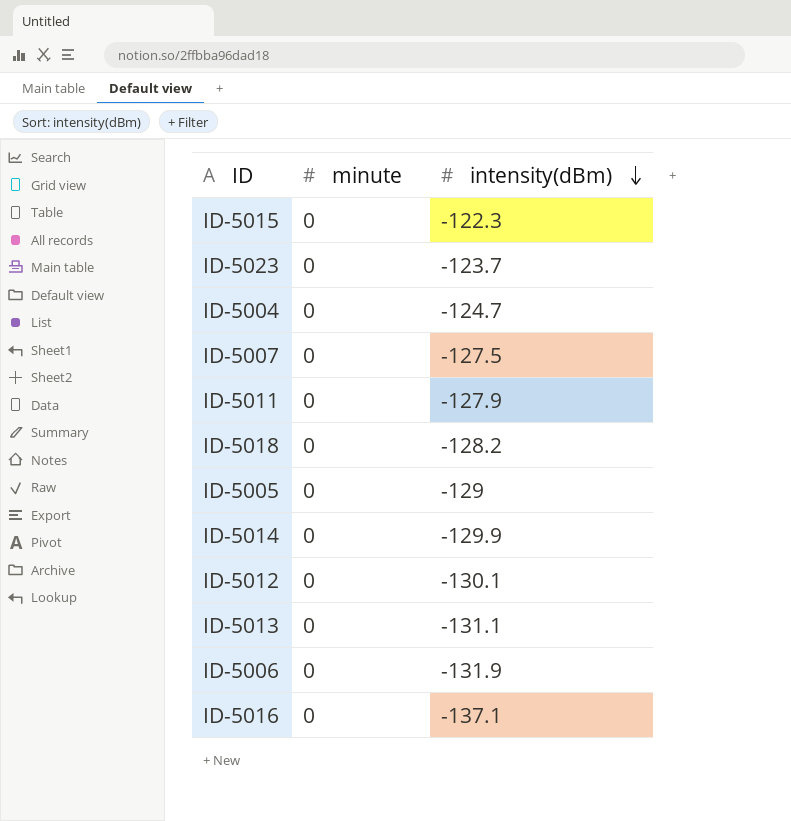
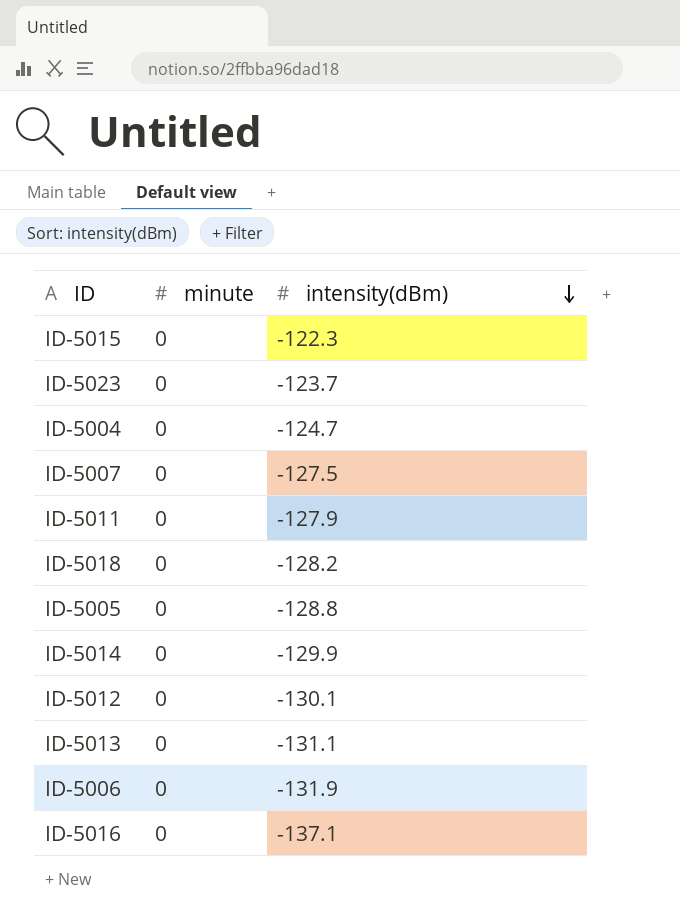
ID-5005 | intensity(dBm): -129 -> -128.8

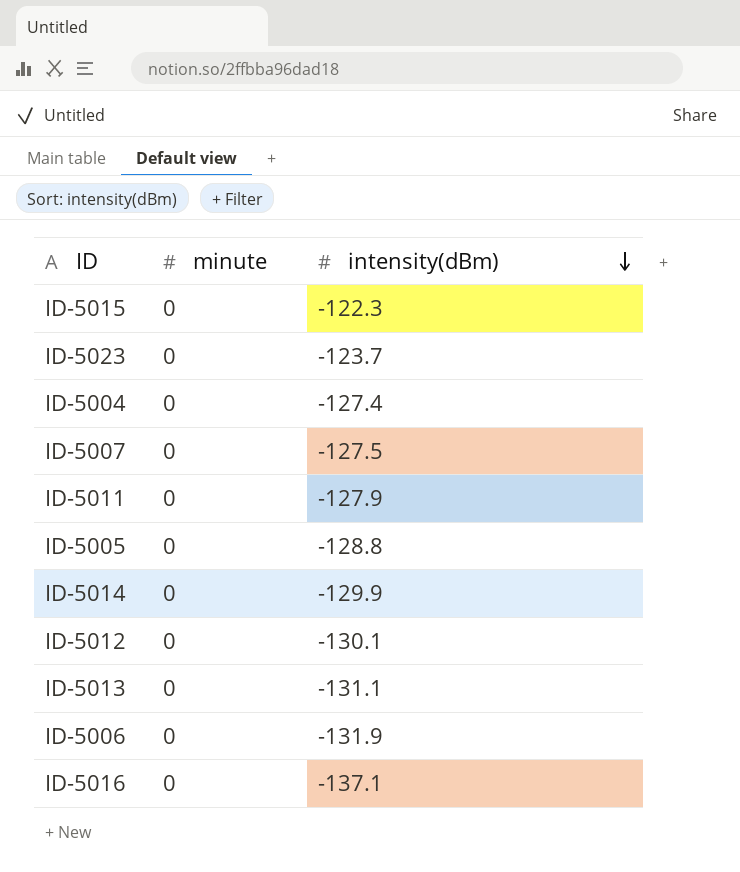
row ID-5018: 0 | -128.2 -> none
ID-5004 | intensity(dBm): -124.7 -> -127.4

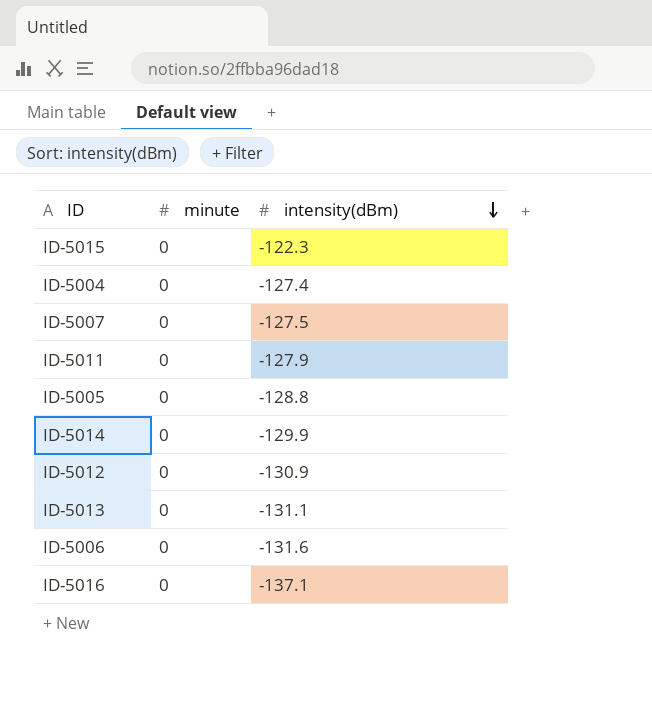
row ID-5023: 0 | -123.7 -> none
ID-5012 | intensity(dBm): -130.1 -> -130.9
ID-5006 | intensity(dBm): -131.9 -> -131.6

